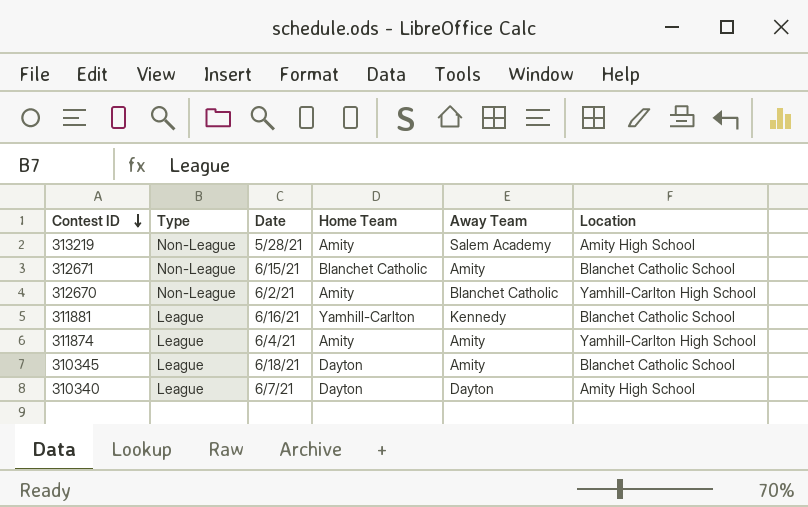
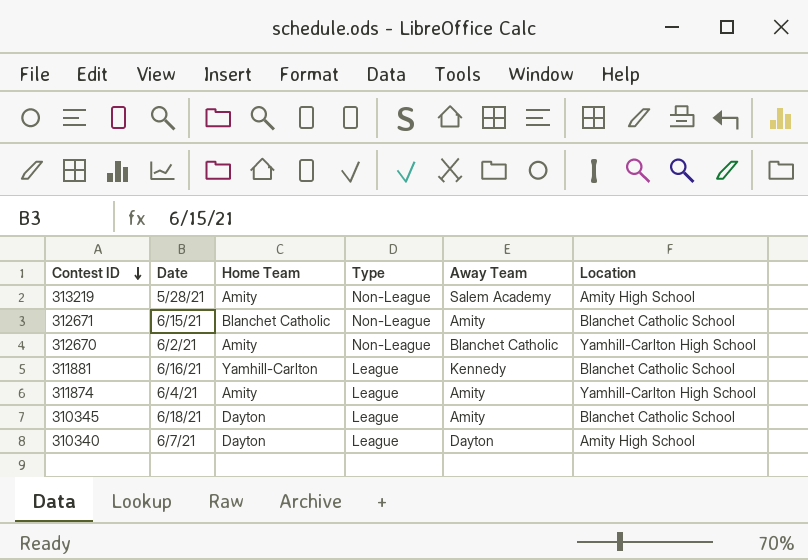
column Type | position: 2 -> 4

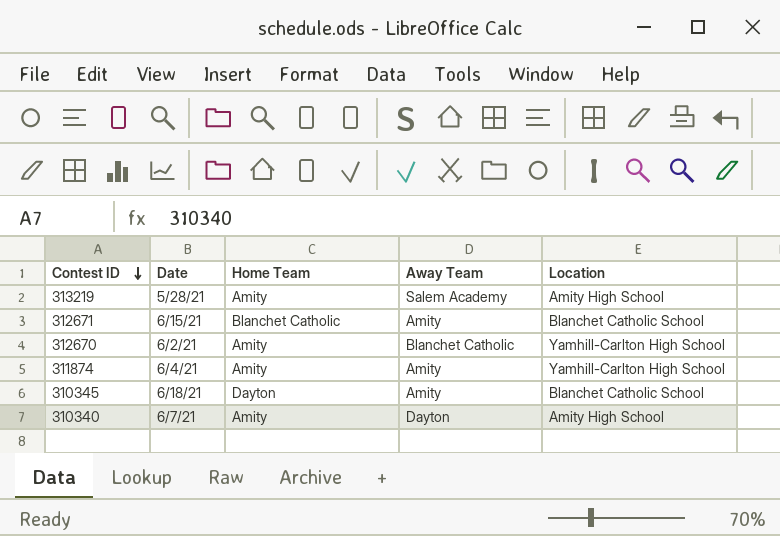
column Type | position: 4 -> none
row 311881: 6/16/21 | Yamhill-Carlton | League | Kennedy | Blanchet Catholic School -> none
310340 | Home Team: Dayton -> Amity

